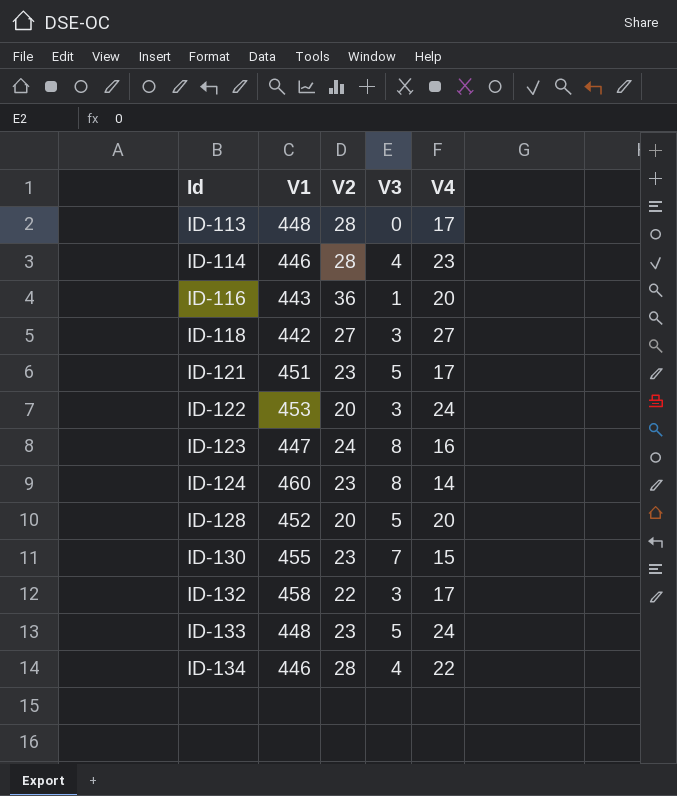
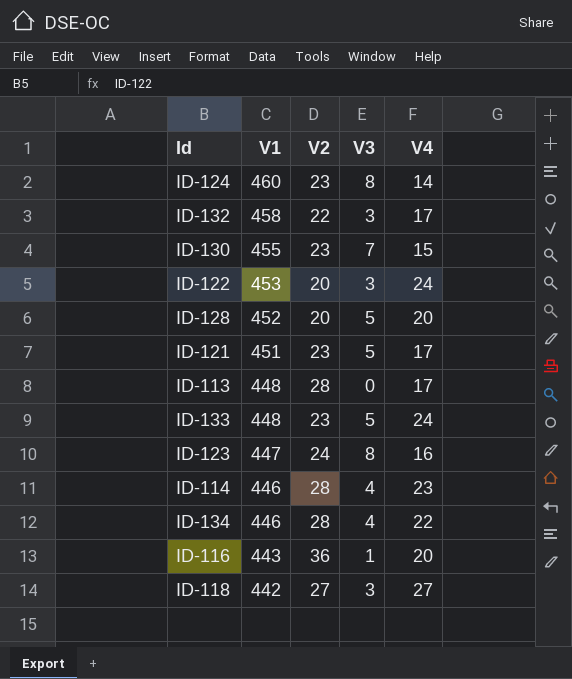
row order: Id ascending -> V1 descending

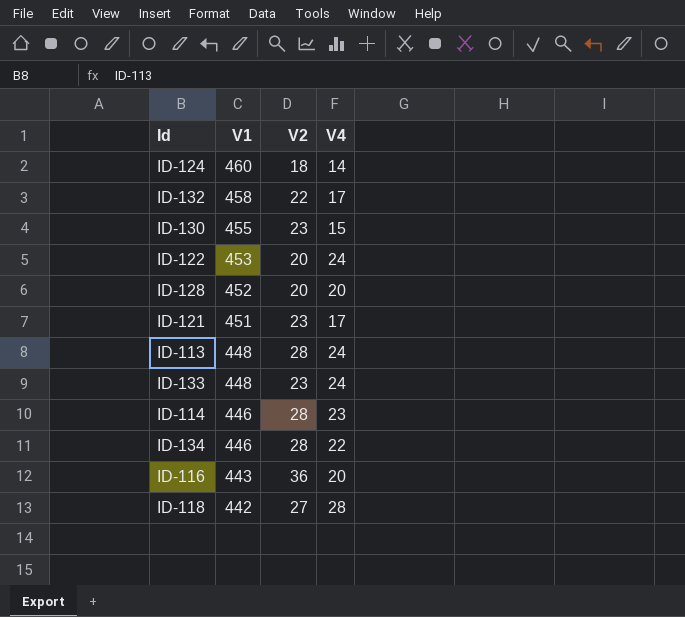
column V3 | position: 4 -> none
row ID-123: 447 | 24 | 8 | 16 -> none
ID-124 | V2: 23 -> 18
ID-113 | V4: 17 -> 24
ID-118 | V4: 27 -> 28

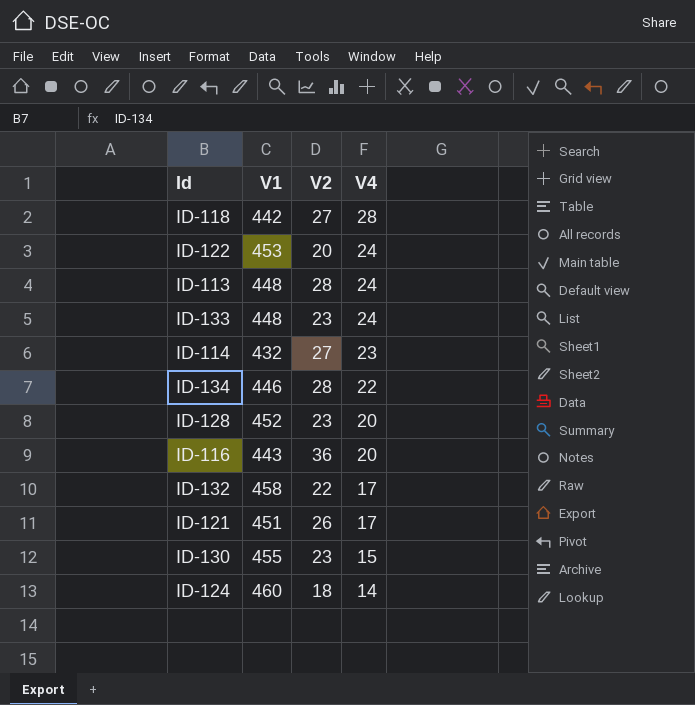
row order: V1 descending -> V4 descending
ID-114 | V1: 446 -> 432
ID-114 | V2: 28 -> 27
ID-128 | V2: 20 -> 23
ID-121 | V2: 23 -> 26

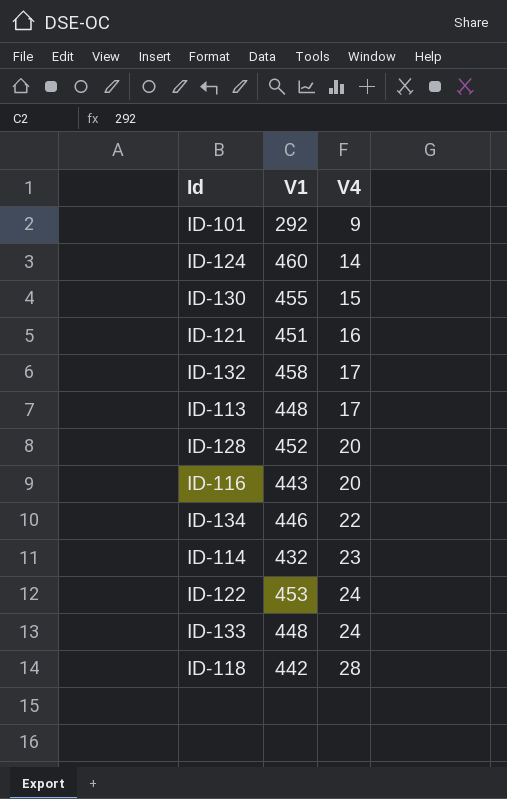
row order: V4 descending -> V4 ascending
column V2 | position: 3 -> none
row ID-101: none -> 292 | 9
ID-121 | V4: 17 -> 16
ID-113 | V4: 24 -> 17

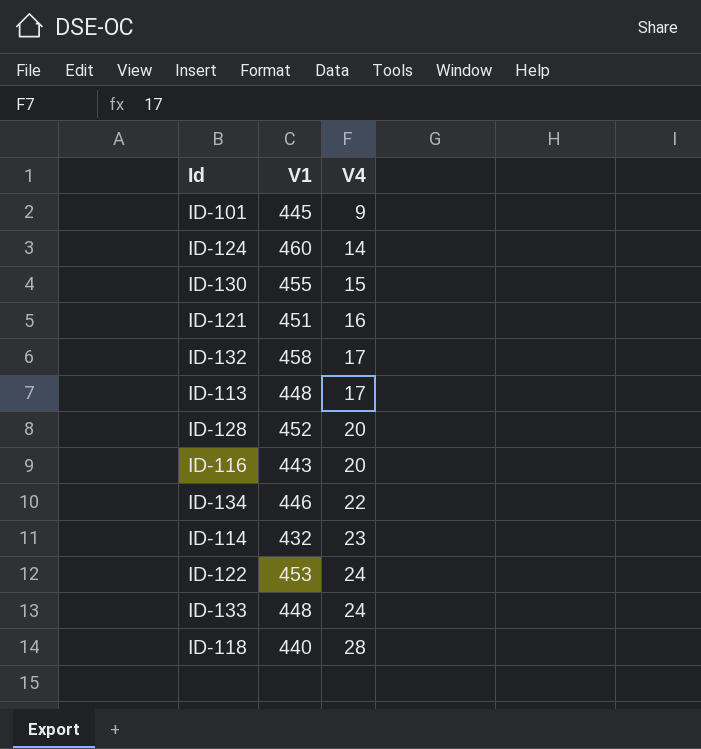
ID-101 | V1: 292 -> 445
ID-118 | V1: 442 -> 440

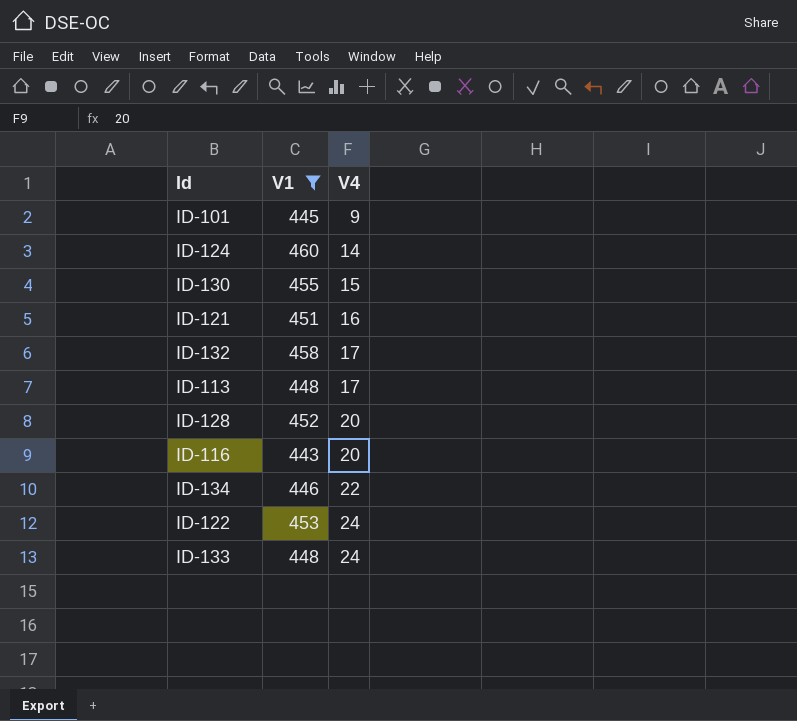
filter: none -> V1 >= 443

